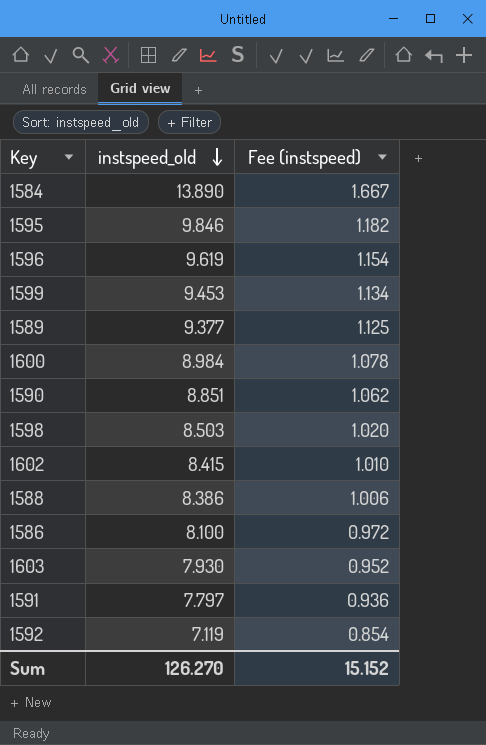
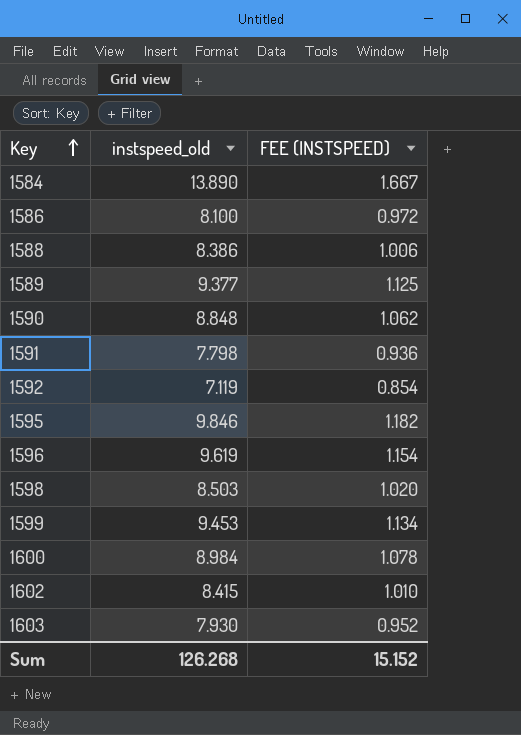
row order: instspeed_old descending -> Key ascending
column name: Fee (instspeed) -> FEE (INSTSPEED)
1590 | instspeed_old: 8.851 -> 8.848
1591 | instspeed_old: 7.797 -> 7.798
Sum | instspeed_old: 126.270 -> 126.268

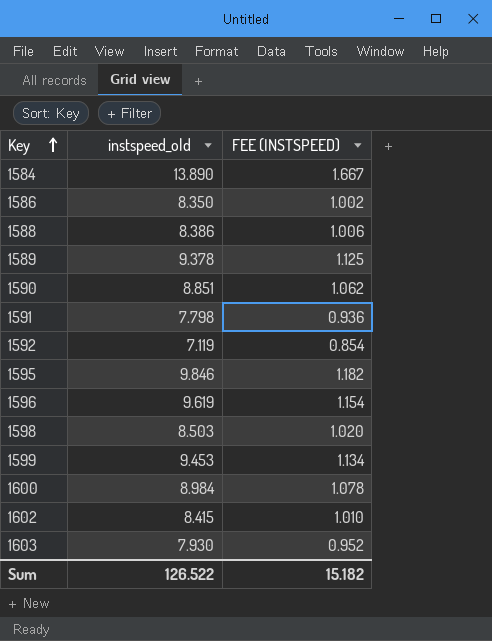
1586 | instspeed_old: 8.100 -> 8.350
1586 | FEE (INSTSPEED): 0.972 -> 1.002
1589 | instspeed_old: 9.377 -> 9.378
1590 | instspeed_old: 8.848 -> 8.851
Sum | instspeed_old: 126.268 -> 126.522
Sum | FEE (INSTSPEED): 15.152 -> 15.182

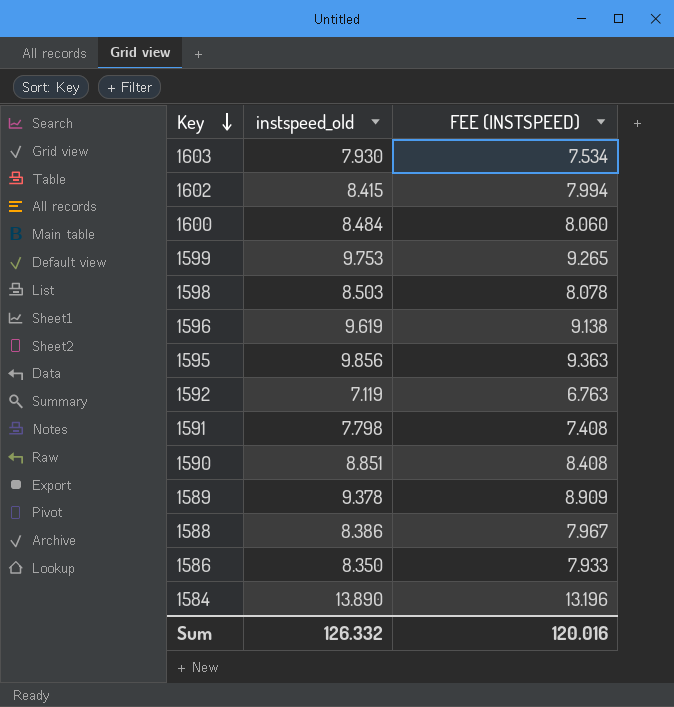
row order: Key ascending -> Key descending
column FEE (INSTSPEED) | formula: [instspeed_old] * 0.12 -> [instspeed_old] * 0.95
1600 | instspeed_old: 8.984 -> 8.484
1599 | instspeed_old: 9.453 -> 9.753
1595 | instspeed_old: 9.846 -> 9.856
Sum | instspeed_old: 126.522 -> 126.332
Sum | FEE (INSTSPEED): 15.182 -> 120.016

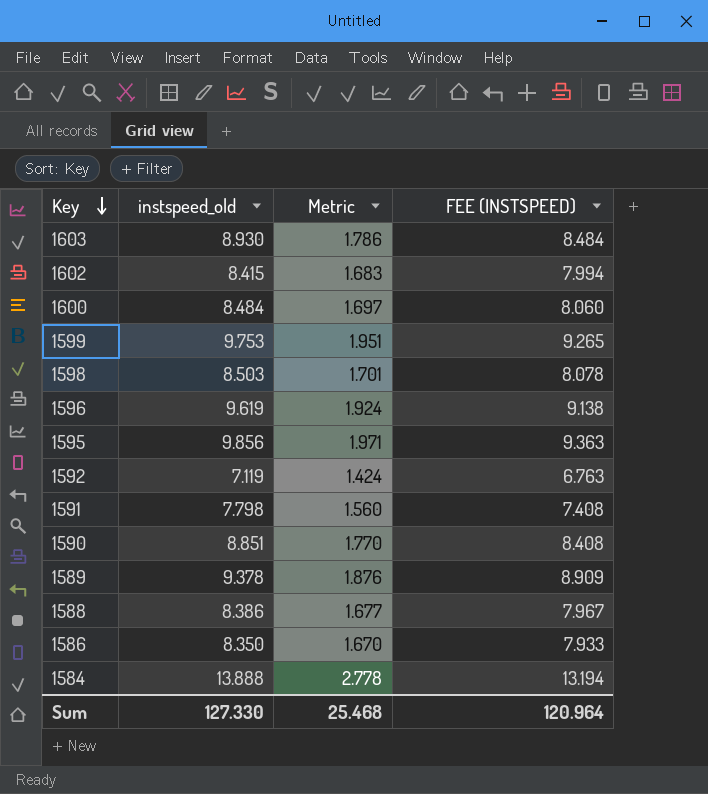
column Metric | formula: none -> [instspeed_old] * 0.2
1603 | instspeed_old: 7.930 -> 8.930
1603 | FEE (INSTSPEED): 7.534 -> 8.484
1584 | instspeed_old: 13.890 -> 13.888
1584 | FEE (INSTSPEED): 13.196 -> 13.194
Sum | instspeed_old: 126.332 -> 127.330
Sum | FEE (INSTSPEED): 120.016 -> 120.964

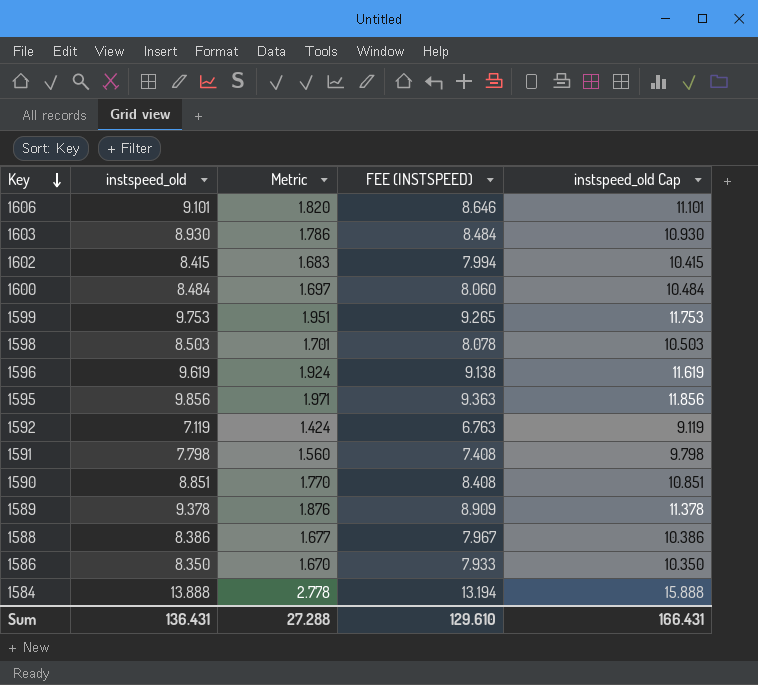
column instspeed_old Cap | formula: none -> [instspeed_old] + 2
row 1606: none -> 9.101 | 1.820 | 8.646 | 11.101
Sum | instspeed_old: 127.330 -> 136.431
Sum | Metric: 25.468 -> 27.288
Sum | FEE (INSTSPEED): 120.964 -> 129.610

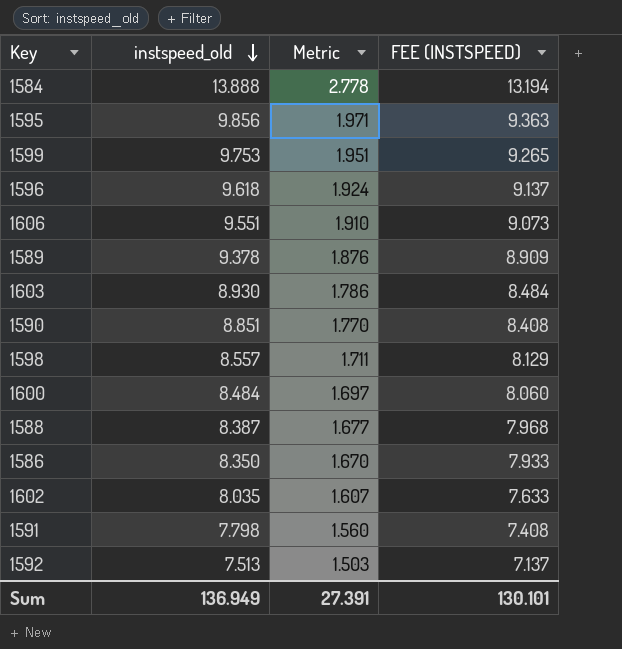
row order: Key descending -> instspeed_old descending
column instspeed_old Cap | formula: [instspeed_old] + 2 -> none
1596 | instspeed_old: 9.619 -> 9.618
1596 | FEE (INSTSPEED): 9.138 -> 9.137
1606 | instspeed_old: 9.101 -> 9.551
1606 | Metric: 1.820 -> 1.910
1606 | FEE (INSTSPEED): 8.646 -> 9.073
1598 | instspeed_old: 8.503 -> 8.557
1598 | Metric: 1.701 -> 1.711
1598 | FEE (INSTSPEED): 8.078 -> 8.129
1588 | instspeed_old: 8.386 -> 8.387
1588 | FEE (INSTSPEED): 7.967 -> 7.968
1602 | instspeed_old: 8.415 -> 8.035
1602 | Metric: 1.683 -> 1.607
1602 | FEE (INSTSPEED): 7.994 -> 7.633
1592 | instspeed_old: 7.119 -> 7.513
1592 | Metric: 1.424 -> 1.503
1592 | FEE (INSTSPEED): 6.763 -> 7.137
Sum | instspeed_old: 136.431 -> 136.949
Sum | Metric: 27.288 -> 27.391
Sum | FEE (INSTSPEED): 129.610 -> 130.101

